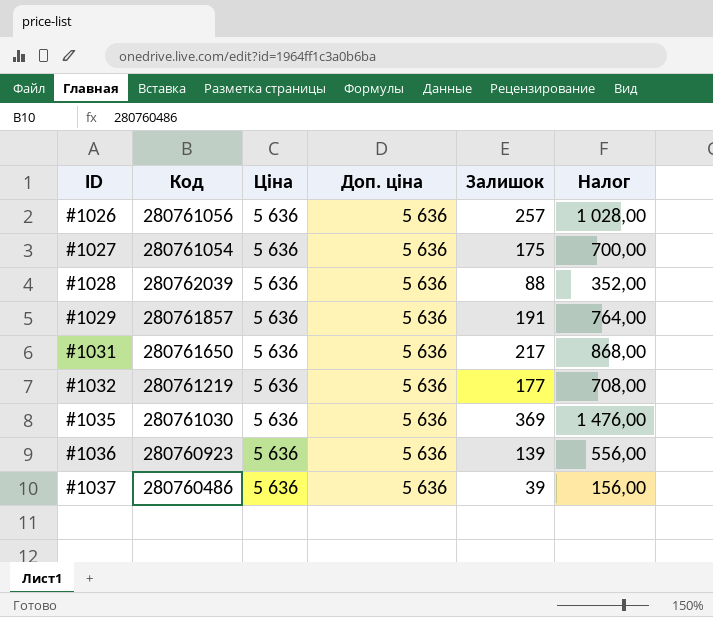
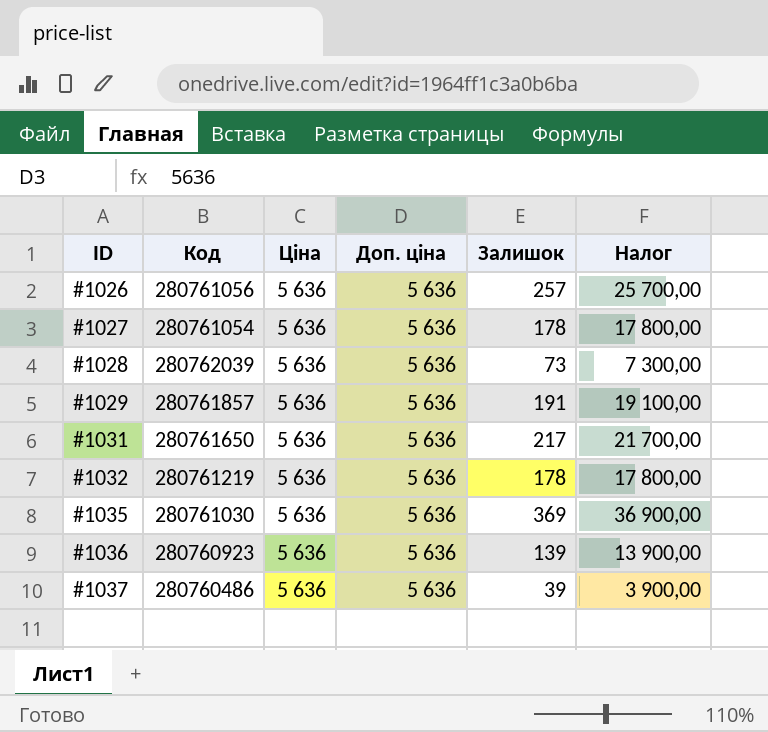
column Налог | formula: [Залишок] * 4 -> [Залишок] * 100
#1027 | Залишок: 175 -> 178
#1028 | Залишок: 88 -> 73
#1032 | Залишок: 177 -> 178

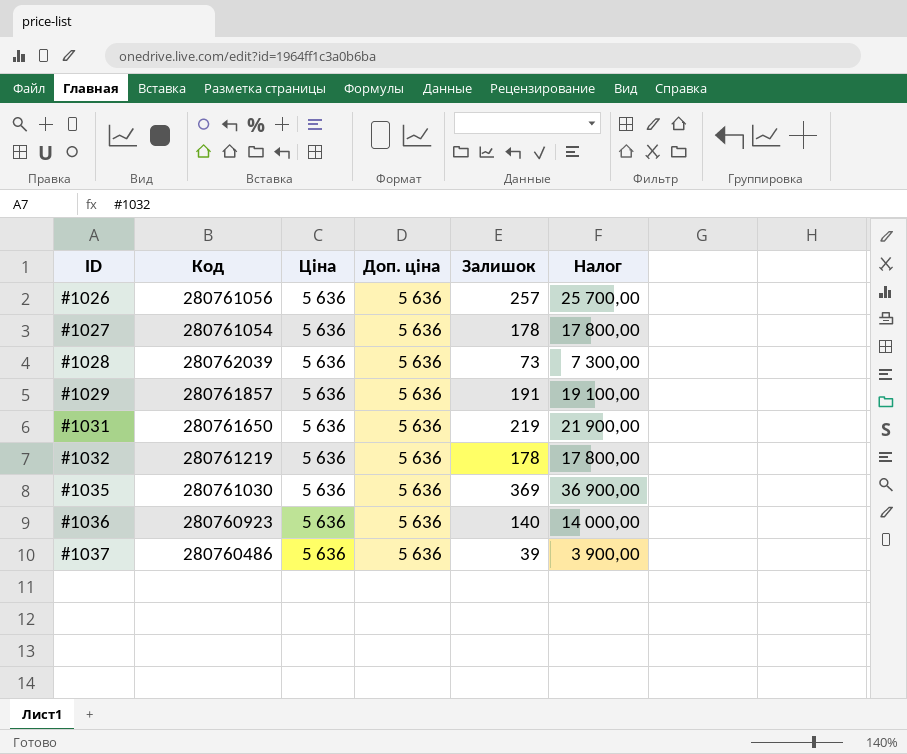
#1031 | Залишок: 217 -> 219
#1031 | Налог: 21 700,00 -> 21 900,00
#1036 | Залишок: 139 -> 140
#1036 | Налог: 13 900,00 -> 14 000,00

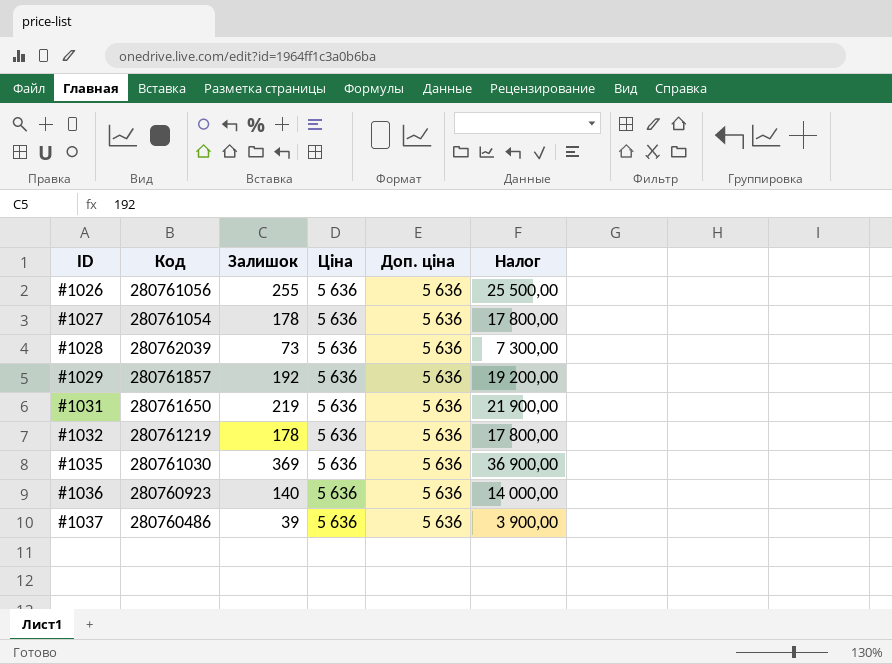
column Залишок | position: 5 -> 3
#1026 | Залишок: 257 -> 255
#1026 | Налог: 25 700,00 -> 25 500,00
#1029 | Залишок: 191 -> 192
#1029 | Налог: 19 100,00 -> 19 200,00

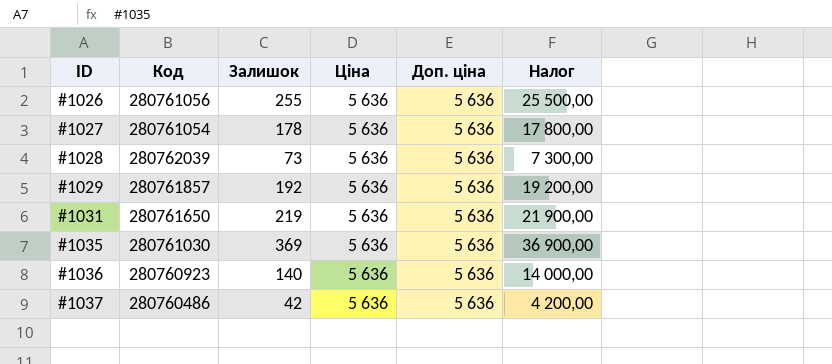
row #1032: 280761219 | 178 | 5 636 | 5 636 | 17 800,00 -> none
#1037 | Залишок: 39 -> 42
#1037 | Налог: 3 900,00 -> 4 200,00

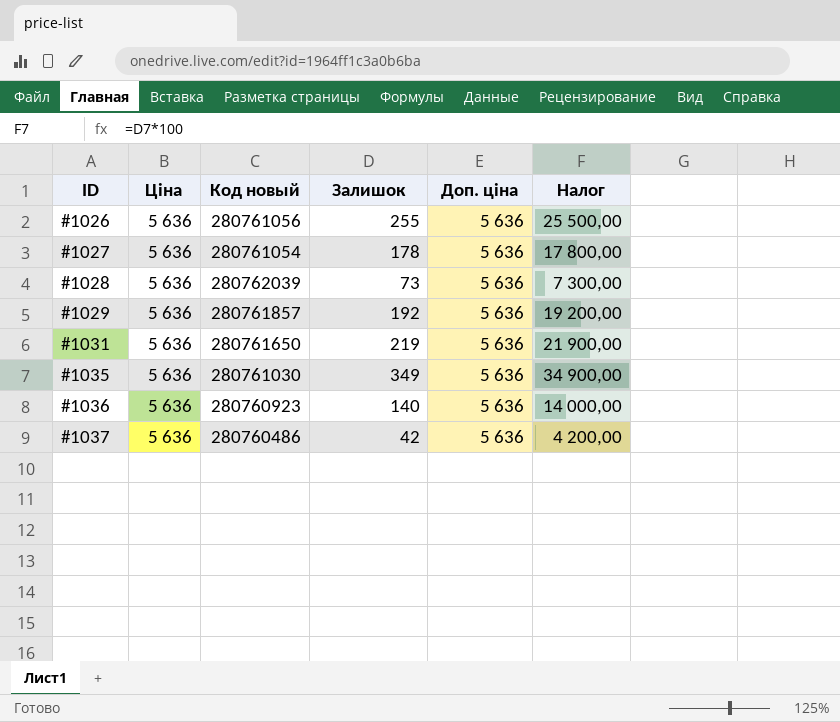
column Ціна | position: 4 -> 2
column name: Код -> Код новый
#1035 | Залишок: 369 -> 349
#1035 | Налог: 36 900,00 -> 34 900,00

